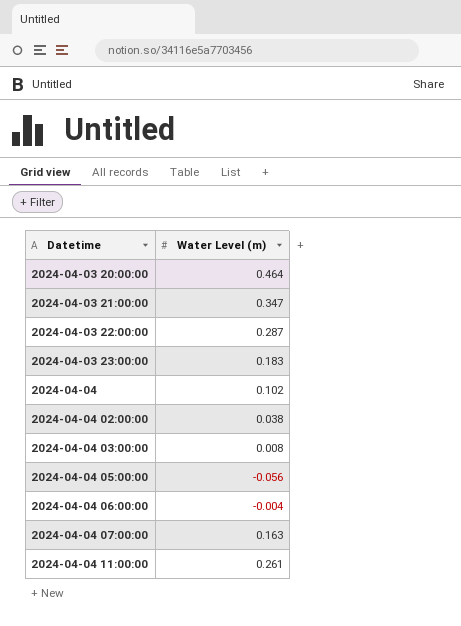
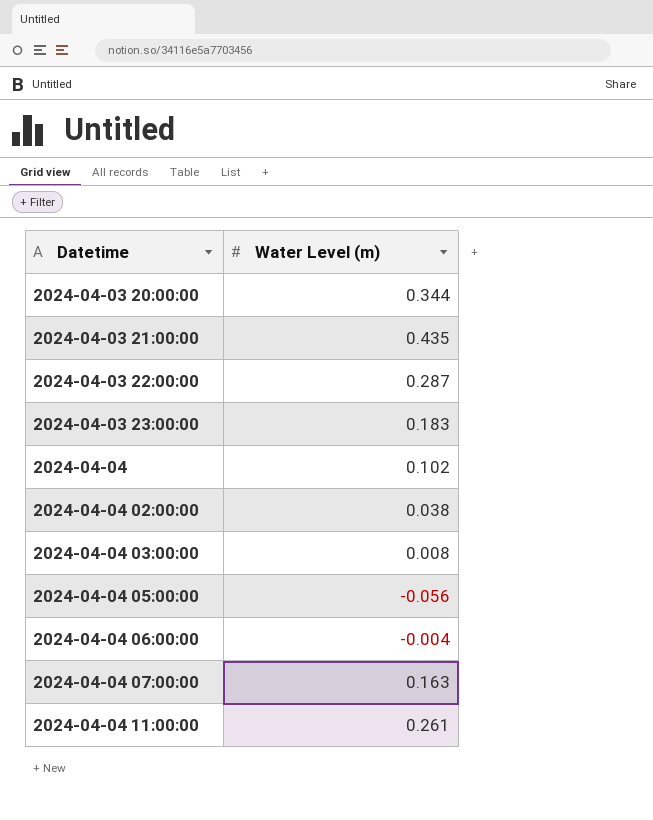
2024-04-03 20:00:00 | Water Level (m): 0.464 -> 0.344
2024-04-03 21:00:00 | Water Level (m): 0.347 -> 0.435

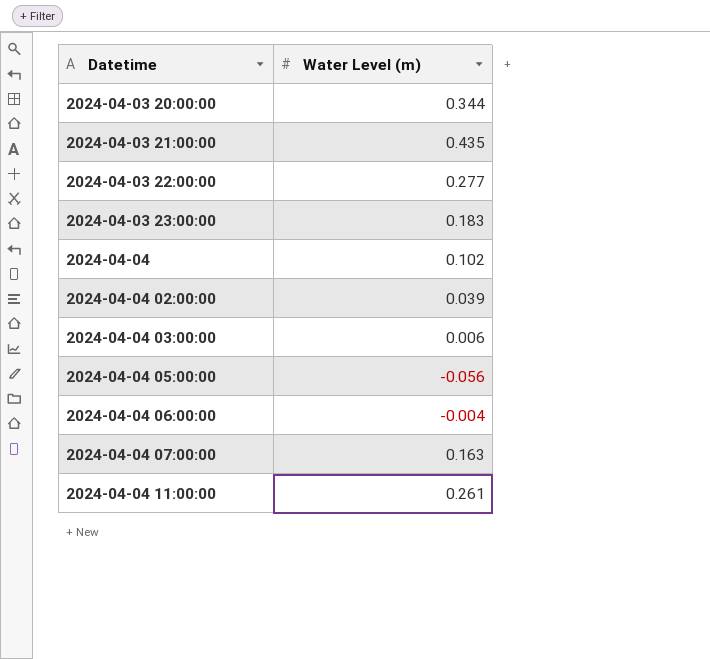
2024-04-03 22:00:00 | Water Level (m): 0.287 -> 0.277
2024-04-04 02:00:00 | Water Level (m): 0.038 -> 0.039
2024-04-04 03:00:00 | Water Level (m): 0.008 -> 0.006

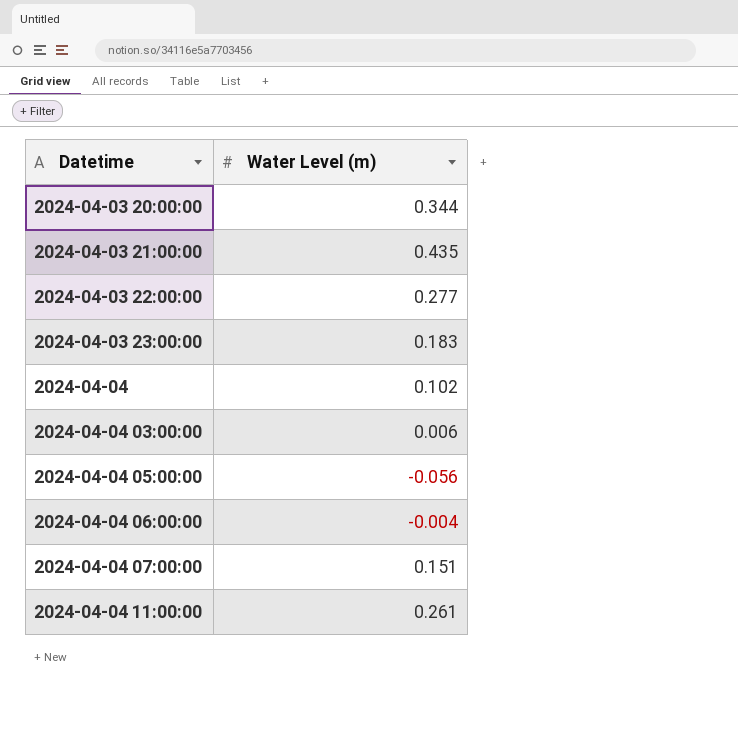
row 2024-04-04 02:00:00: 0.039 -> none
2024-04-04 07:00:00 | Water Level (m): 0.163 -> 0.151

